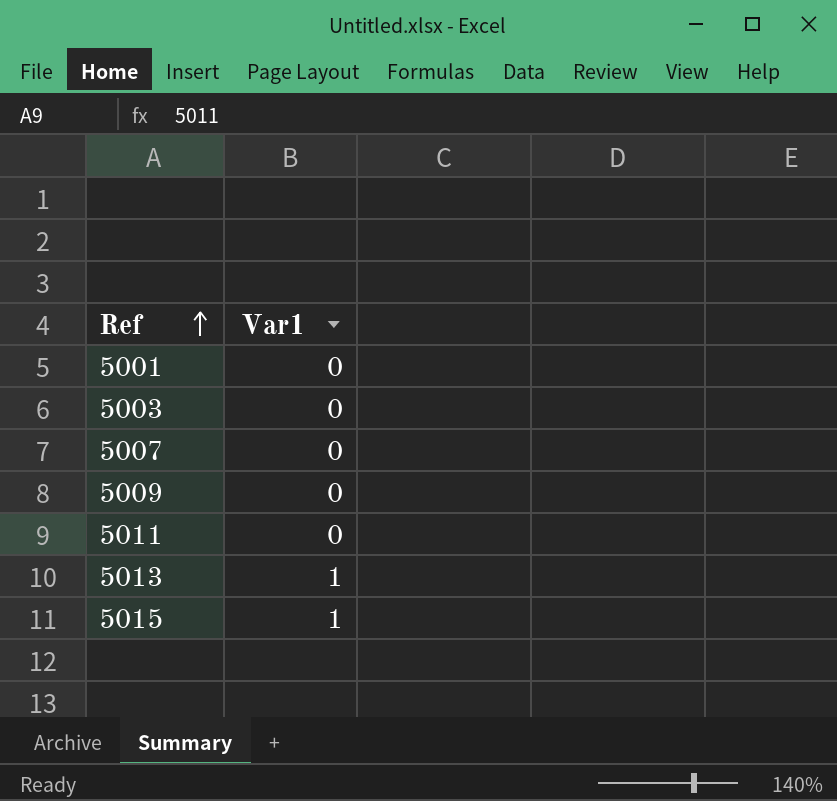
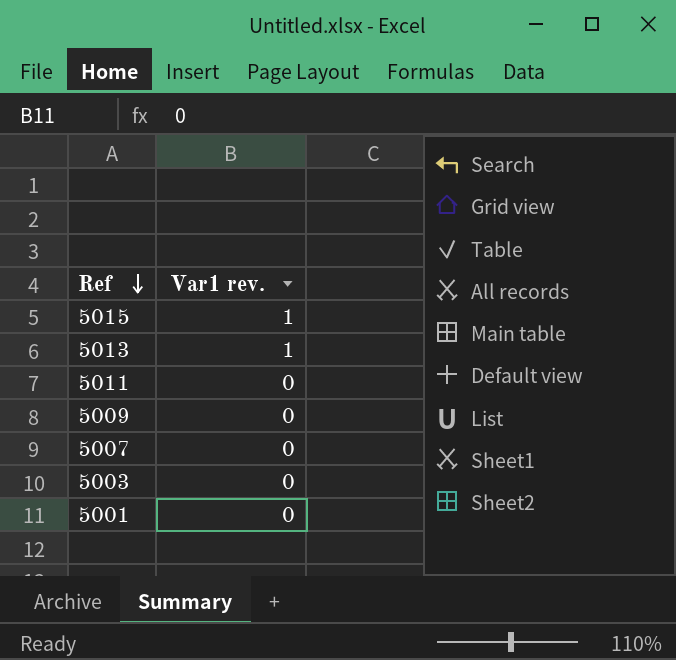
row order: Ref ascending -> Ref descending
column name: Var1 -> Var1 rev.

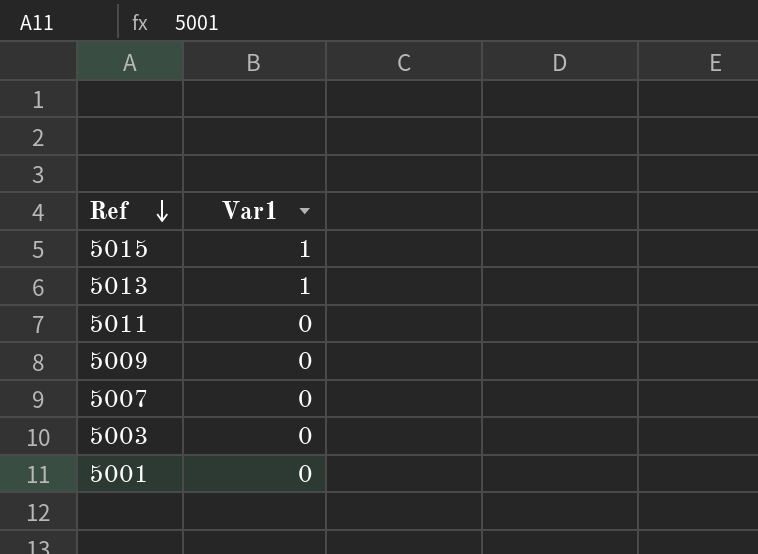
column name: Var1 rev. -> Var1

